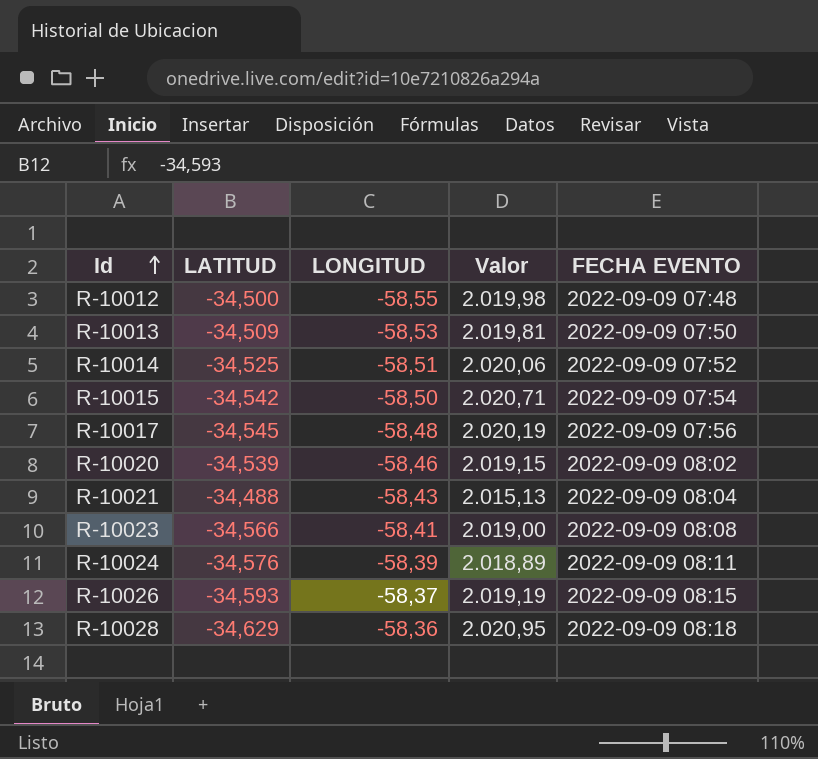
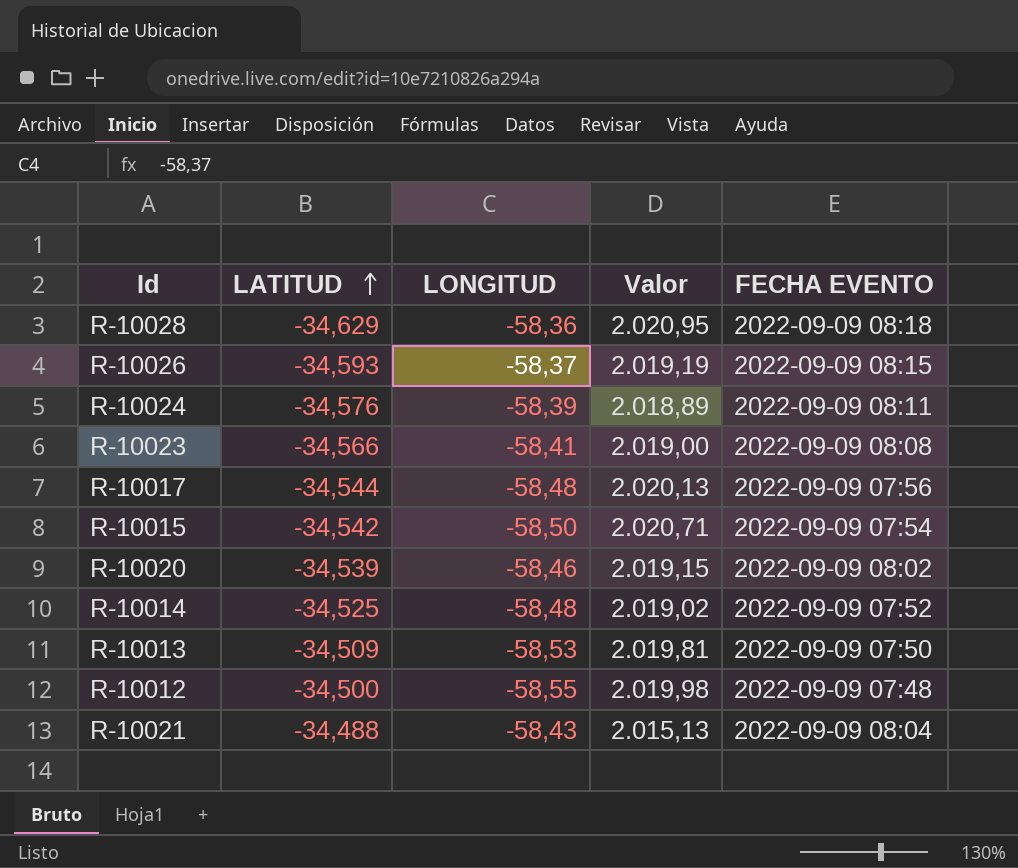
row order: Id ascending -> LATITUD ascending
R-10017 | LATITUD: -34,545 -> -34,544
R-10017 | Valor: 2.020,19 -> 2.020,13
R-10014 | LONGITUD: -58,51 -> -58,48
R-10014 | Valor: 2.020,06 -> 2.019,02

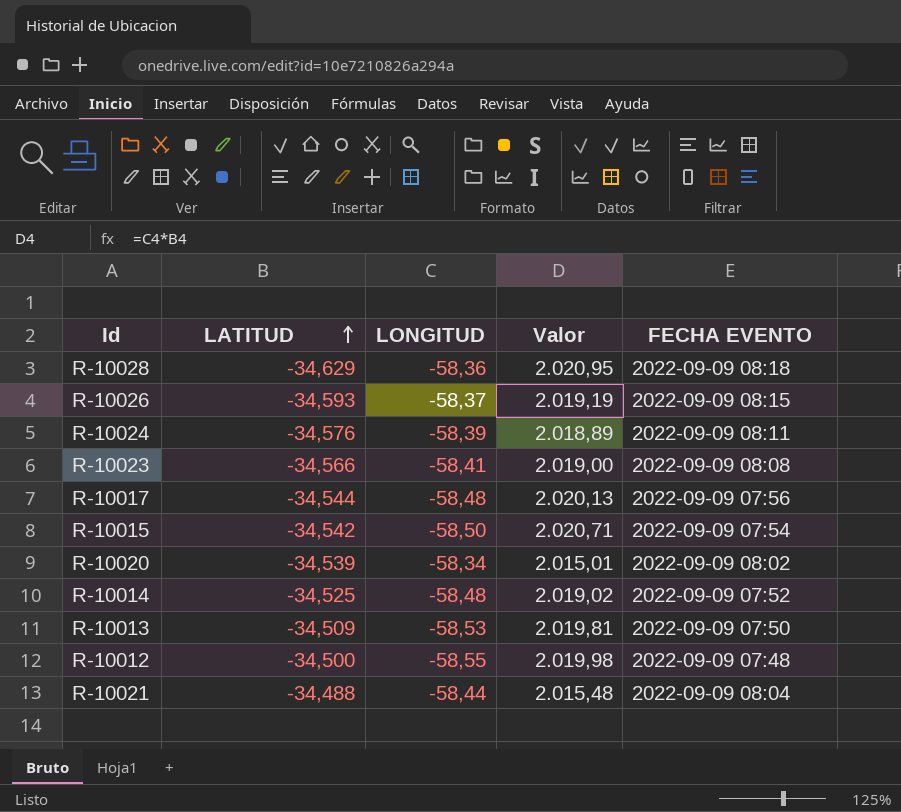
R-10020 | LONGITUD: -58,46 -> -58,34
R-10020 | Valor: 2.019,15 -> 2.015,01
R-10021 | LONGITUD: -58,43 -> -58,44
R-10021 | Valor: 2.015,13 -> 2.015,48

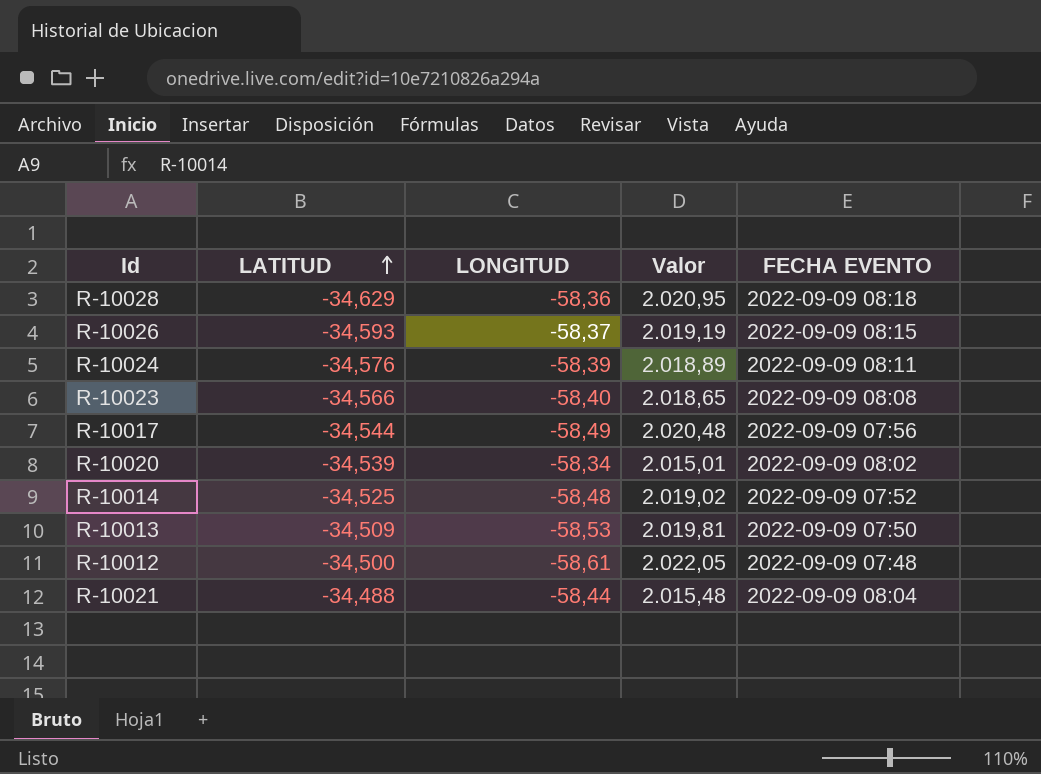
row R-10015: -34,542 | -58,50 | 2.020,71 | 2022-09-09 07:54 -> none
R-10023 | LONGITUD: -58,41 -> -58,40
R-10023 | Valor: 2.019,00 -> 2.018,65
R-10017 | LONGITUD: -58,48 -> -58,49
R-10017 | Valor: 2.020,13 -> 2.020,48
R-10012 | LONGITUD: -58,55 -> -58,61
R-10012 | Valor: 2.019,98 -> 2.022,05

